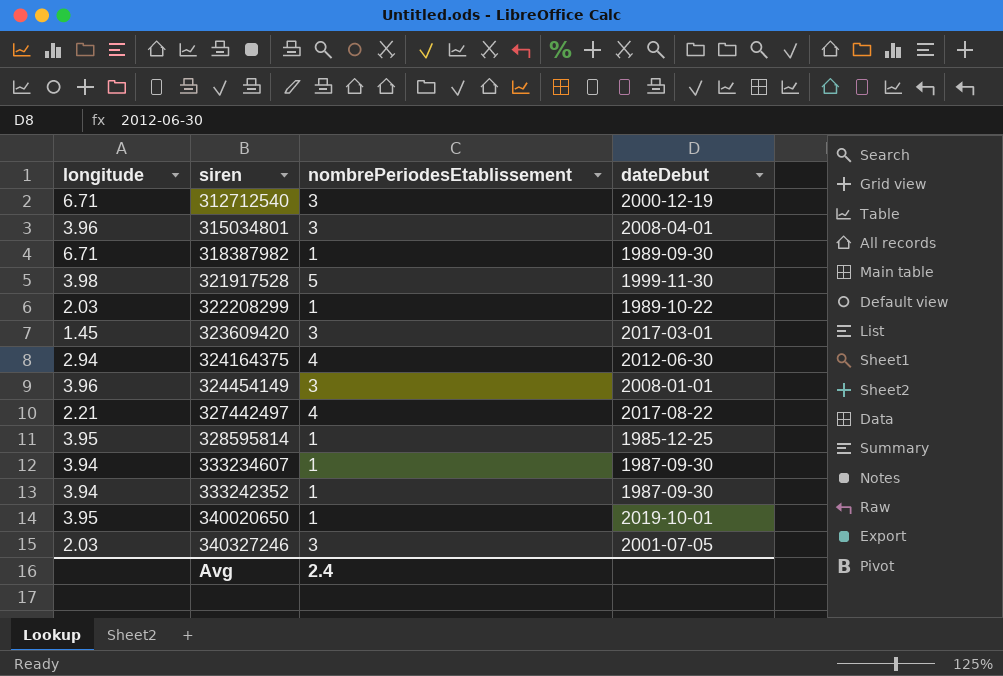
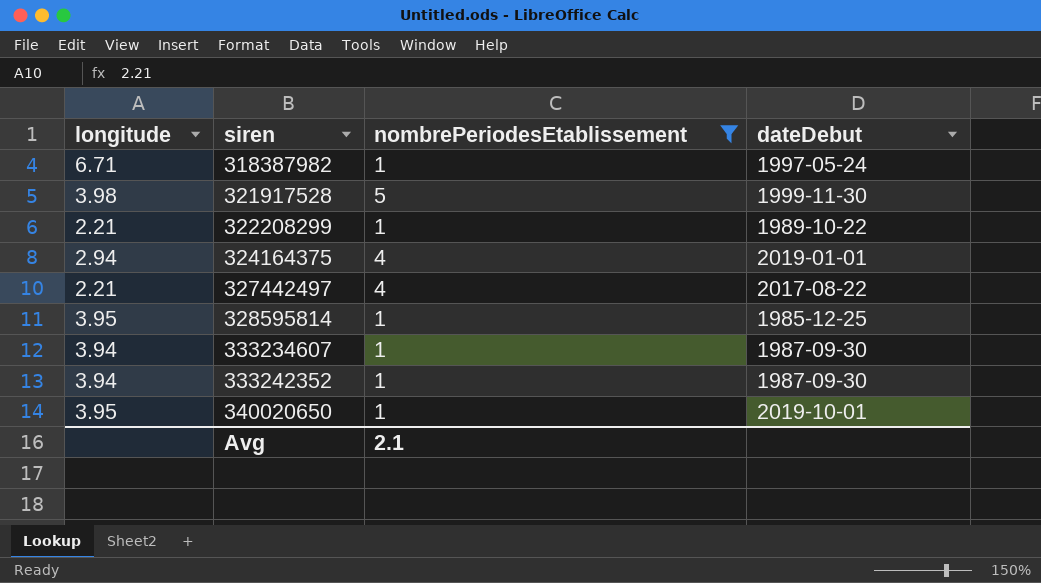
filter: none -> nombrePeriodesEtablissement != 3
318387982 | dateDebut: 1989-09-30 -> 1997-05-24
322208299 | longitude: 2.03 -> 2.21
324164375 | dateDebut: 2012-06-30 -> 2019-01-01
Avg | nombrePeriodesEtablissement: 2.4 -> 2.1

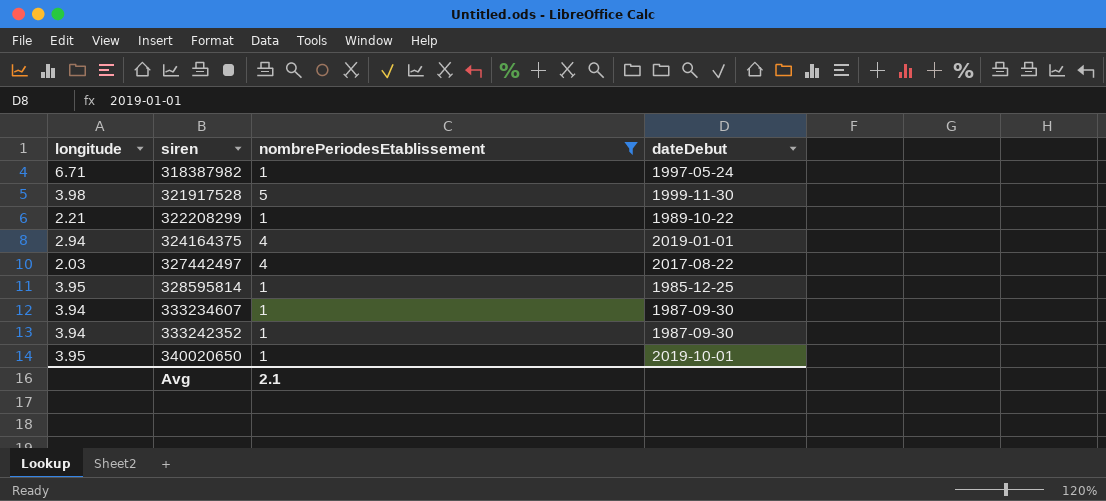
327442497 | longitude: 2.21 -> 2.03

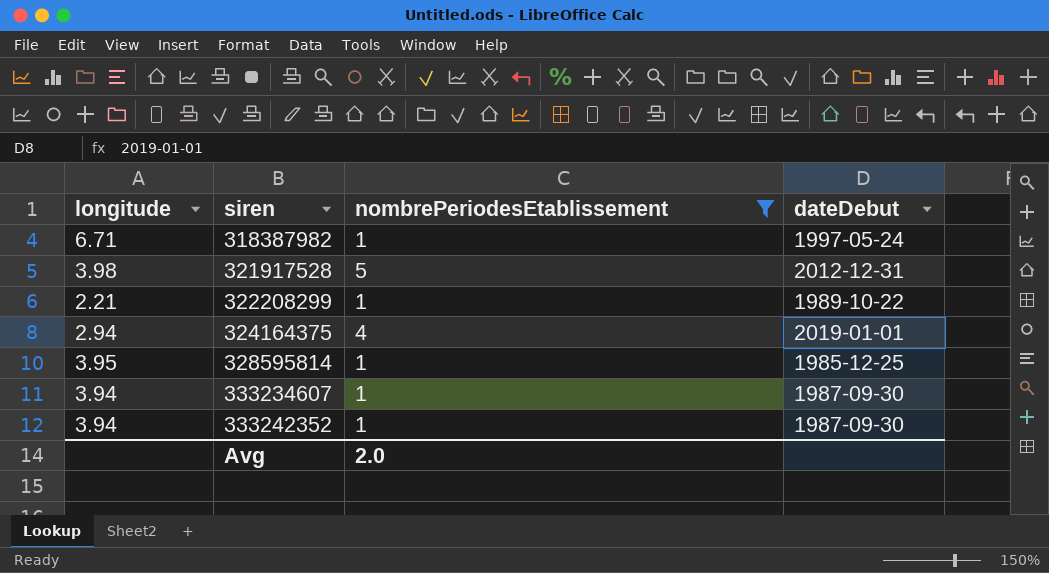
row 327442497: 2.03 | 4 | 2017-08-22 -> none
row 340020650: 3.95 | 1 | 2019-10-01 -> none
321917528 | dateDebut: 1999-11-30 -> 2012-12-31
Avg | nombrePeriodesEtablissement: 2.1 -> 2.0

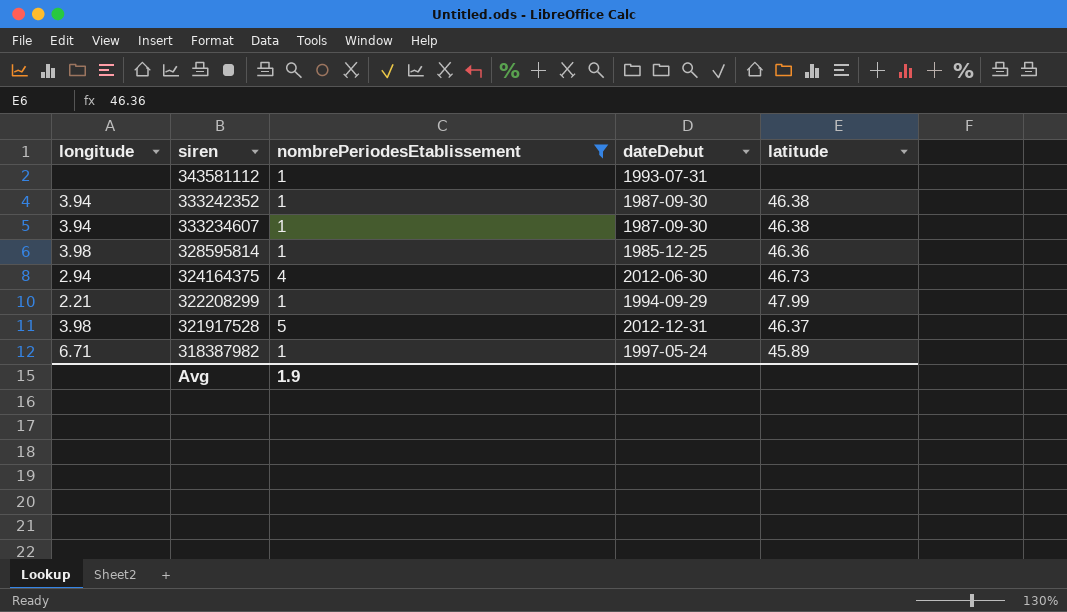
row order: siren ascending -> siren descending
column latitude | position: none -> 5
row 343581112: none -> none | 1 | 1993-07-31 | none
328595814 | longitude: 3.95 -> 3.98
324164375 | dateDebut: 2019-01-01 -> 2012-06-30
322208299 | dateDebut: 1989-10-22 -> 1994-09-29
Avg | nombrePeriodesEtablissement: 2.0 -> 1.9

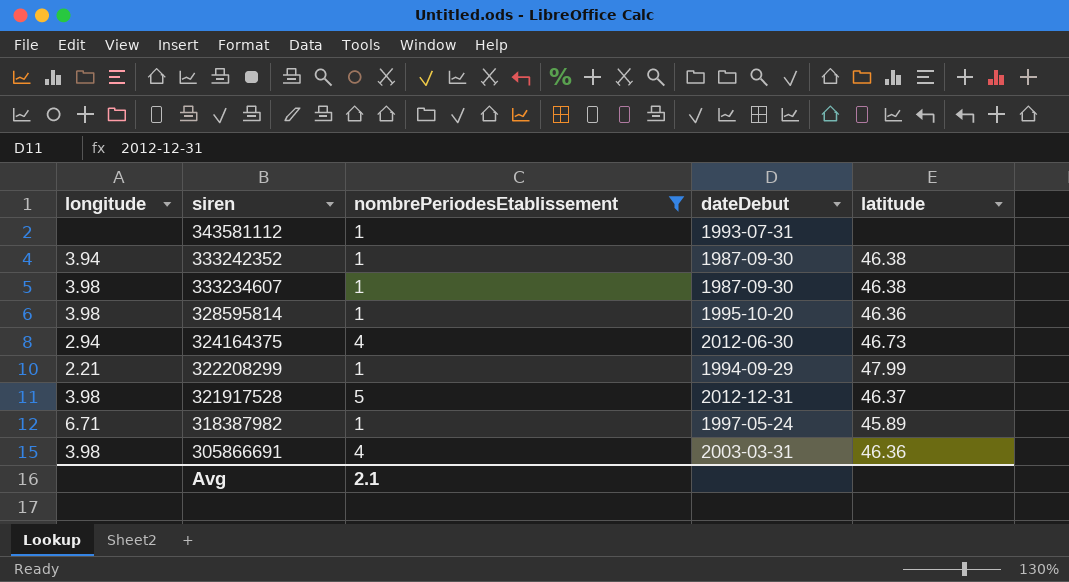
333234607 | longitude: 3.94 -> 3.98
328595814 | dateDebut: 1985-12-25 -> 1995-10-20
row 305866691: none -> 3.98 | 4 | 2003-03-31 | 46.36
Avg | nombrePeriodesEtablissement: 1.9 -> 2.1

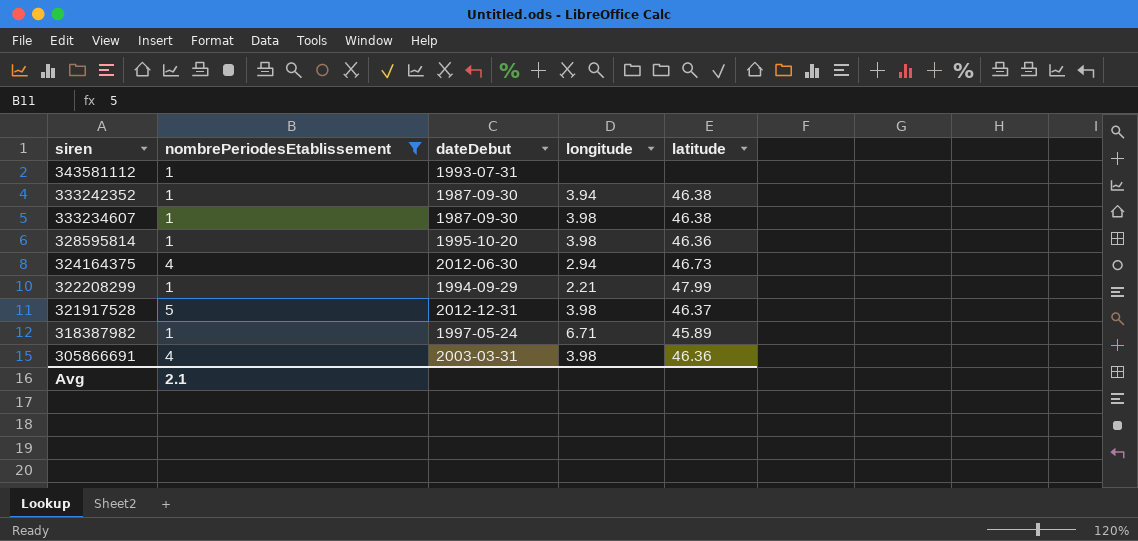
column longitude | position: 1 -> 4

